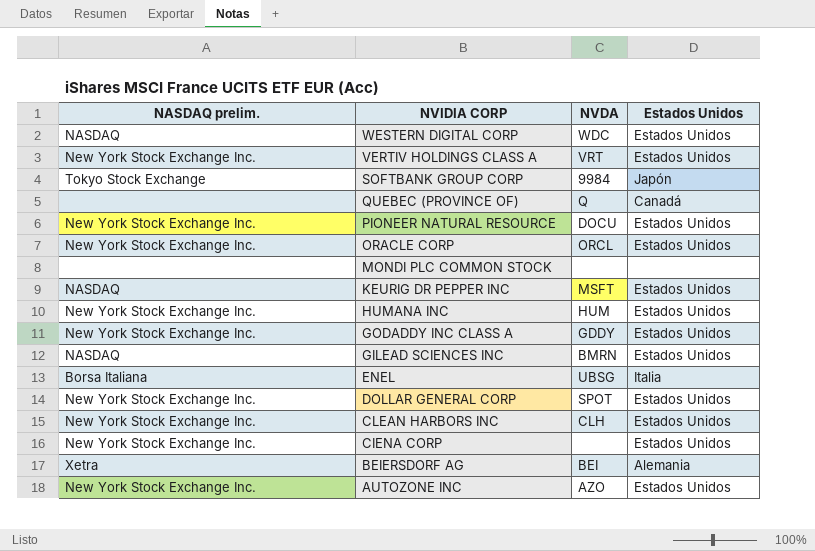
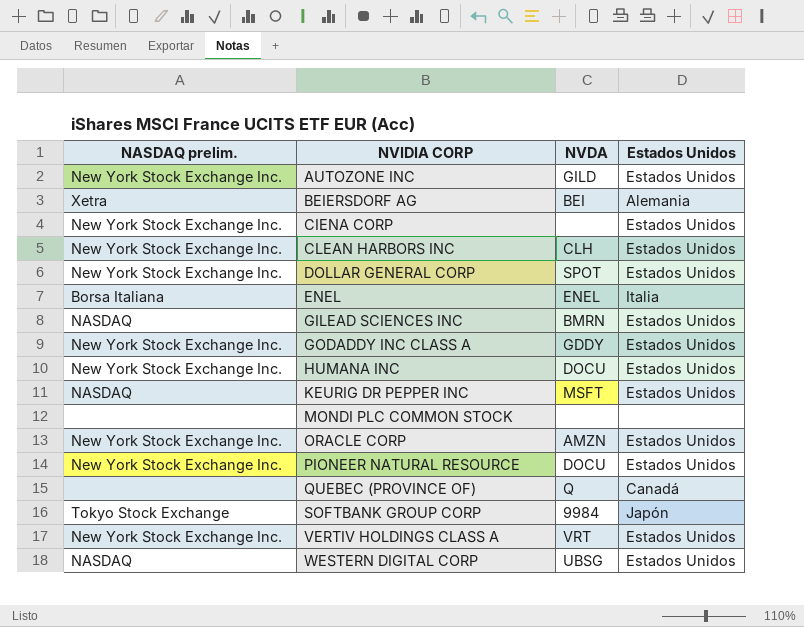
row order: NVIDIA CORP descending -> NVIDIA CORP ascending
AUTOZONE INC | NVDA: AZO -> GILD
ENEL | NVDA: UBSG -> ENEL
HUMANA INC | NVDA: HUM -> DOCU
ORACLE CORP | NVDA: ORCL -> AMZN
WESTERN DIGITAL CORP | NVDA: WDC -> UBSG

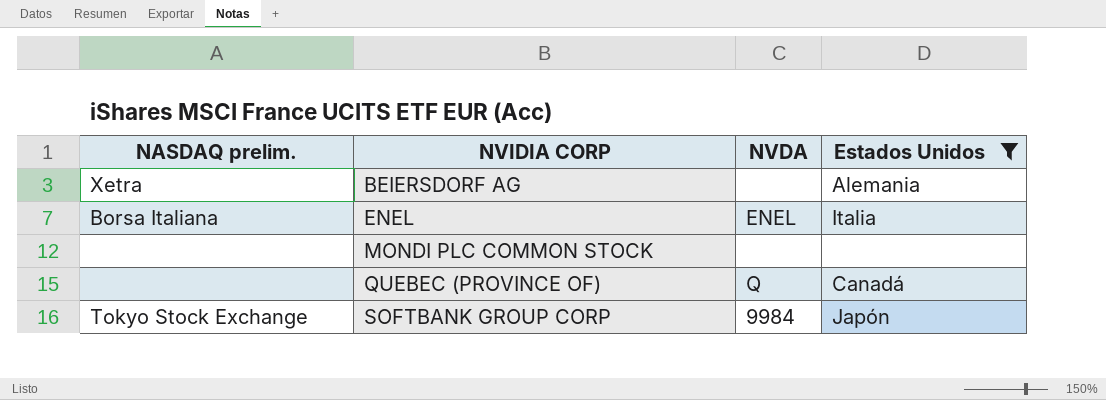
filter: none -> Estados Unidos != Estados Unidos
BEIERSDORF AG | NVDA: BEI -> none

